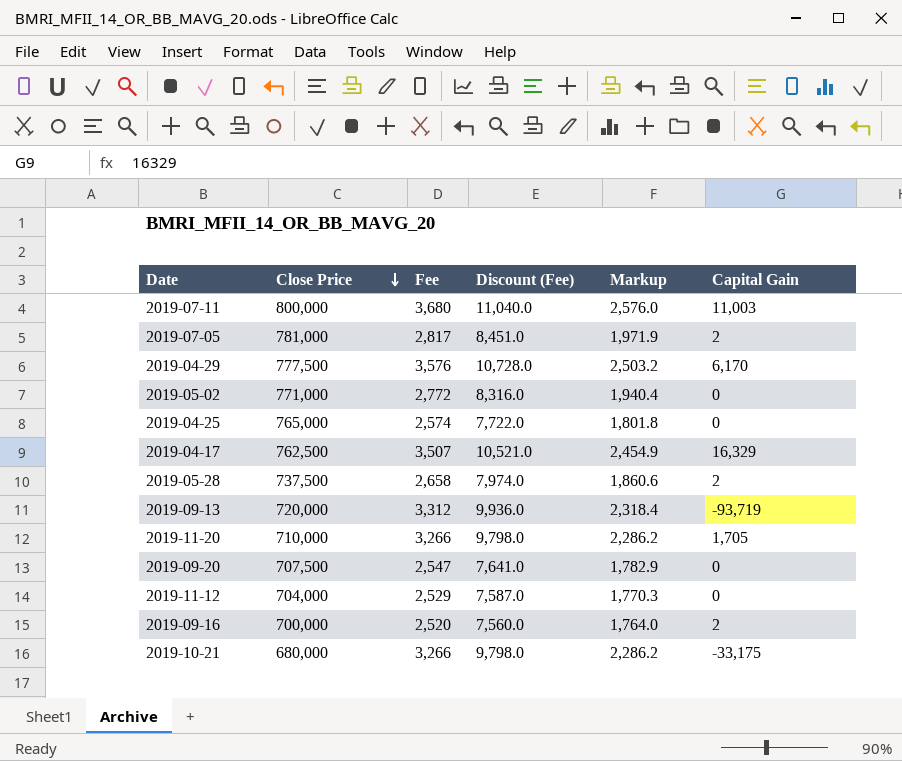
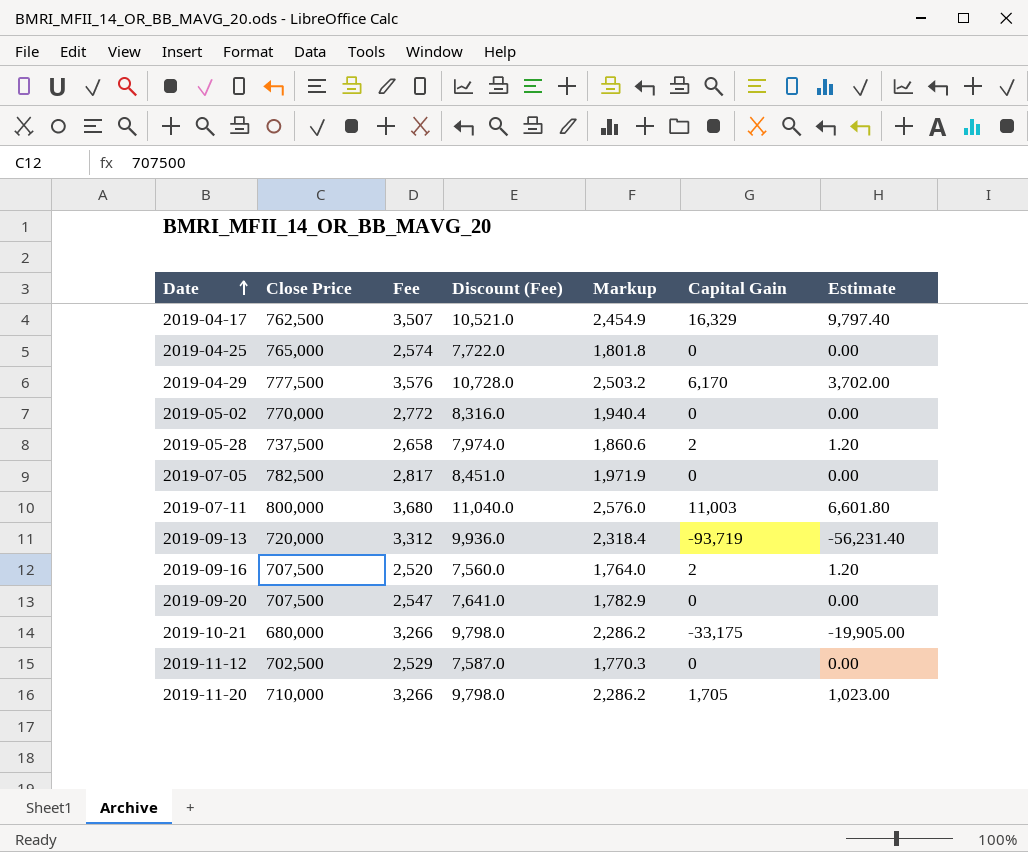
row order: Close Price descending -> Date ascending
column Estimate | formula: none -> [Capital Gain] * 0.6
2019-05-02 | Close Price: 771,000 -> 770,000
2019-07-05 | Close Price: 781,000 -> 782,500
2019-07-05 | Capital Gain: 2 -> 0
2019-09-16 | Close Price: 700,000 -> 707,500
2019-11-12 | Close Price: 704,000 -> 702,500

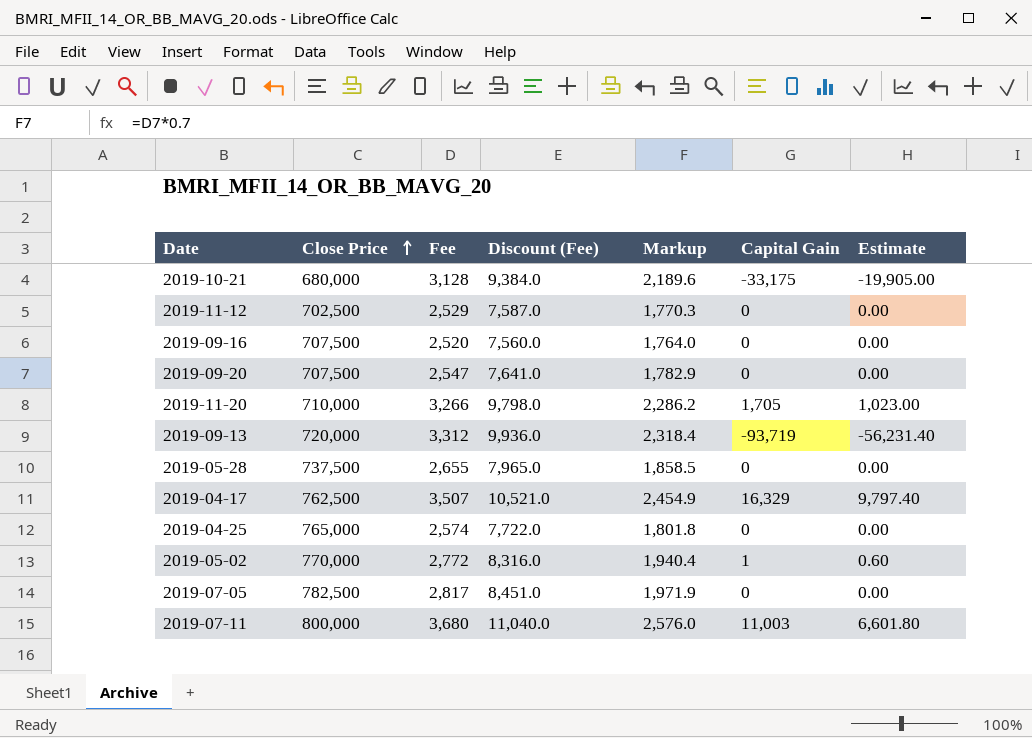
row order: Date ascending -> Close Price ascending
row 2019-04-29: 777,500 | 3,576 | 10,728.0 | 2,503.2 | 6,170 | 3,702.00 -> none
2019-10-21 | Fee: 3,266 -> 3,128
2019-10-21 | Discount (Fee): 9,798.0 -> 9,384.0
2019-10-21 | Markup: 2,286.2 -> 2,189.6
2019-09-16 | Capital Gain: 2 -> 0
2019-09-16 | Estimate: 1.20 -> 0.00
2019-05-28 | Fee: 2,658 -> 2,655
2019-05-28 | Discount (Fee): 7,974.0 -> 7,965.0
2019-05-28 | Markup: 1,860.6 -> 1,858.5
2019-05-28 | Capital Gain: 2 -> 0
2019-05-28 | Estimate: 1.20 -> 0.00
2019-05-02 | Capital Gain: 0 -> 1
2019-05-02 | Estimate: 0.00 -> 0.60

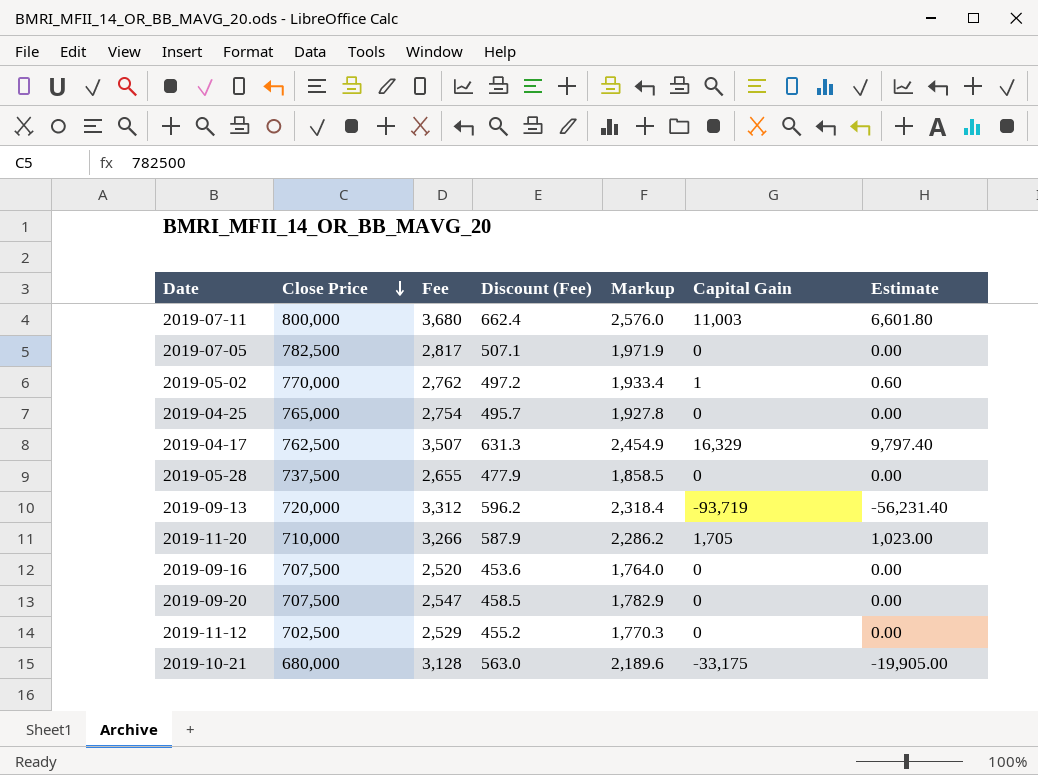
row order: Close Price ascending -> Close Price descending
column Discount (Fee) | formula: [Fee] * 3 -> [Fee] * 0.18
2019-05-02 | Fee: 2,772 -> 2,762
2019-05-02 | Markup: 1,940.4 -> 1,933.4
2019-04-25 | Fee: 2,574 -> 2,754
2019-04-25 | Markup: 1,801.8 -> 1,927.8

